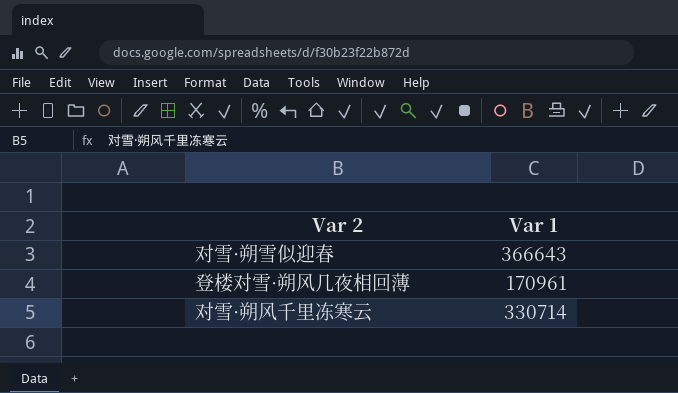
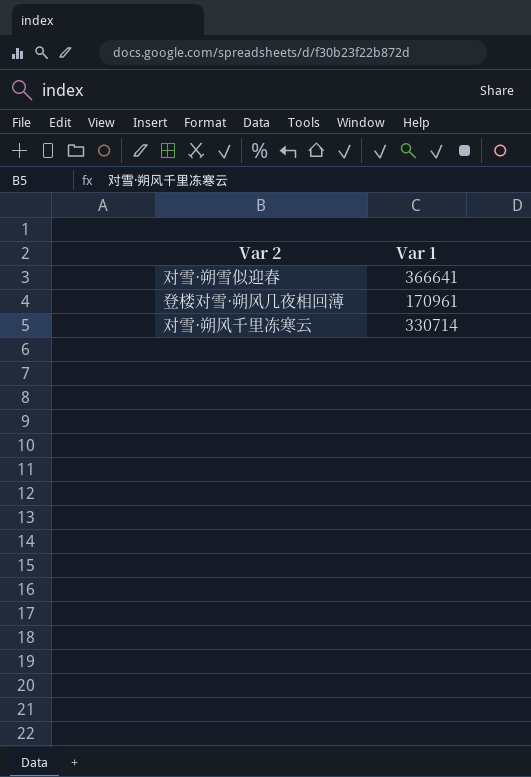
对雪·朔雪似迎春 | Var 1: 366643 -> 366641

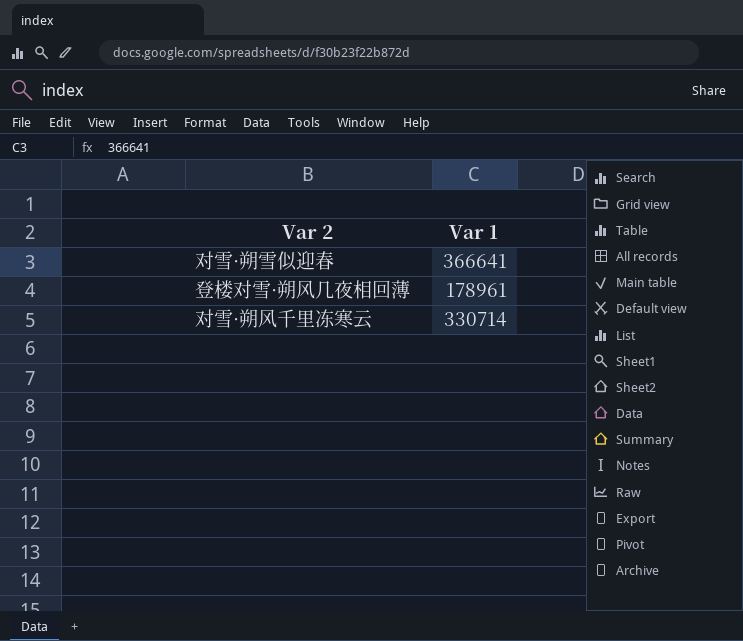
登楼对雪·朔风几夜相回薄 | Var 1: 170961 -> 178961

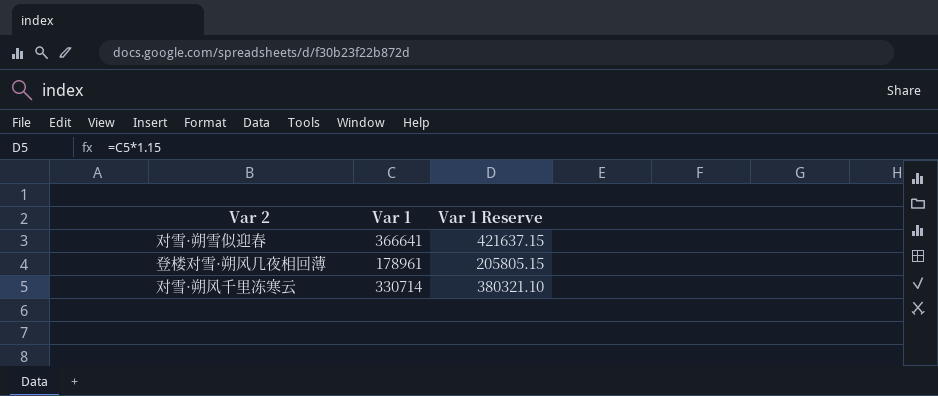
column Var 1 Reserve | formula: none -> [Var 1] * 1.15

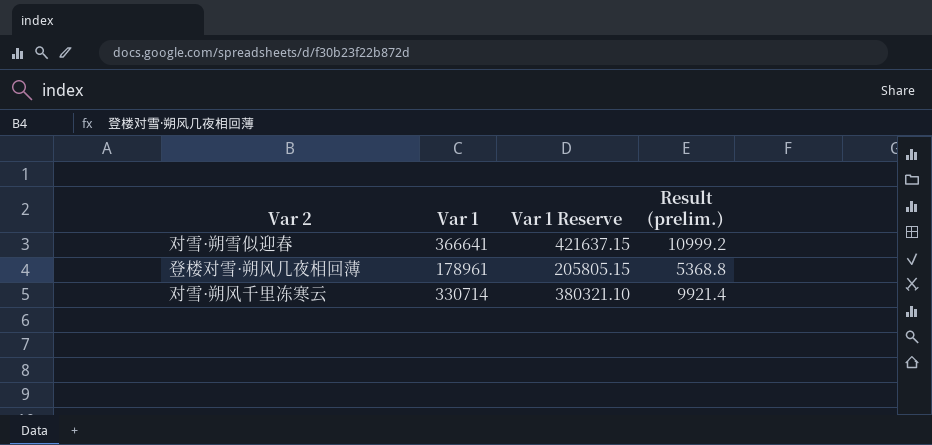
column Result (prelim.) | formula: none -> [Var 1] * 0.03

